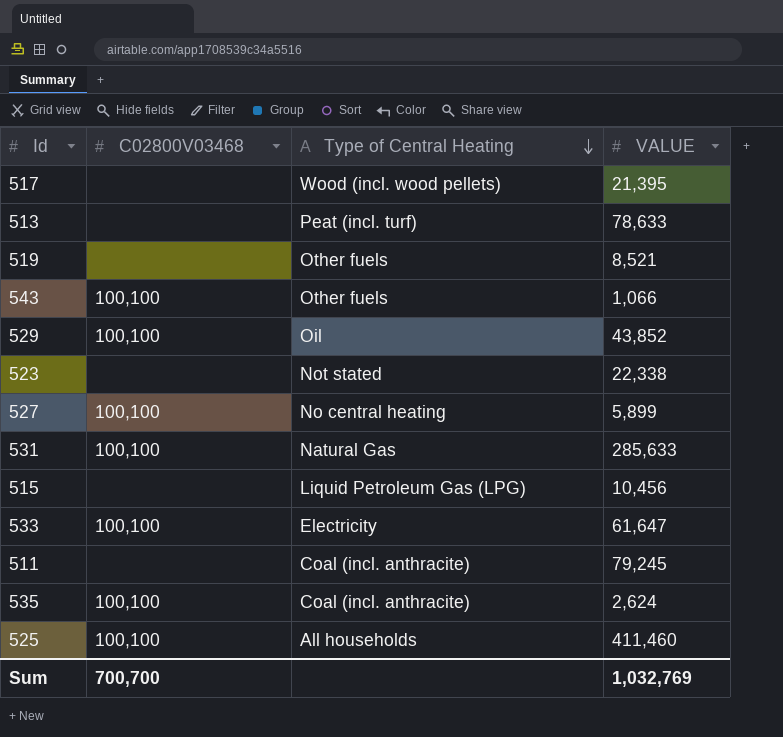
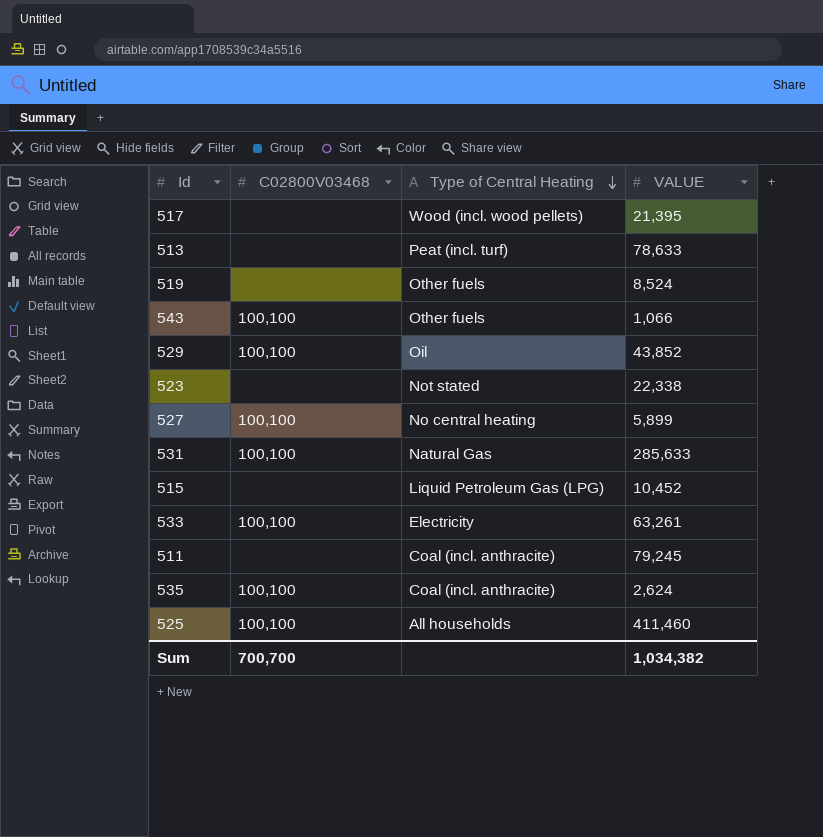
519 | VALUE: 8,521 -> 8,524
515 | VALUE: 10,456 -> 10,452
533 | VALUE: 61,647 -> 63,261
Sum | VALUE: 1,032,769 -> 1,034,382

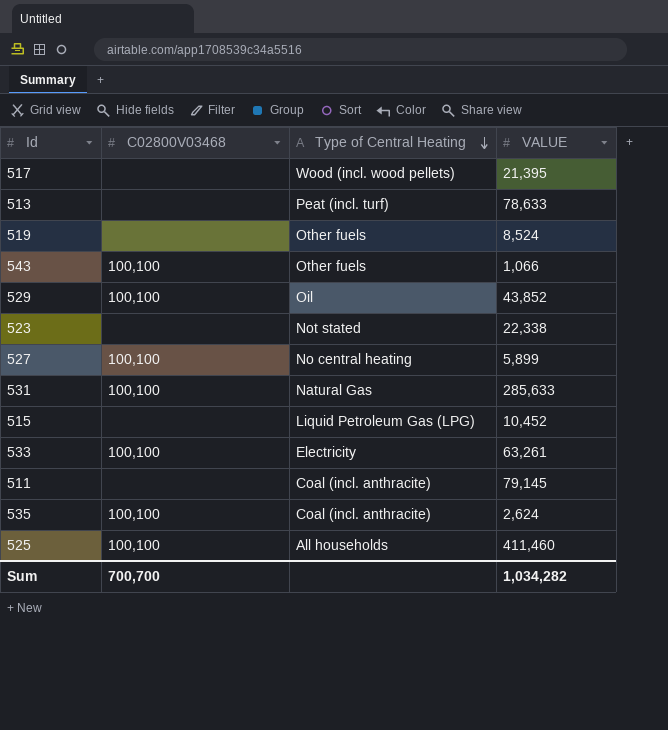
511 | VALUE: 79,245 -> 79,145
Sum | VALUE: 1,034,382 -> 1,034,282

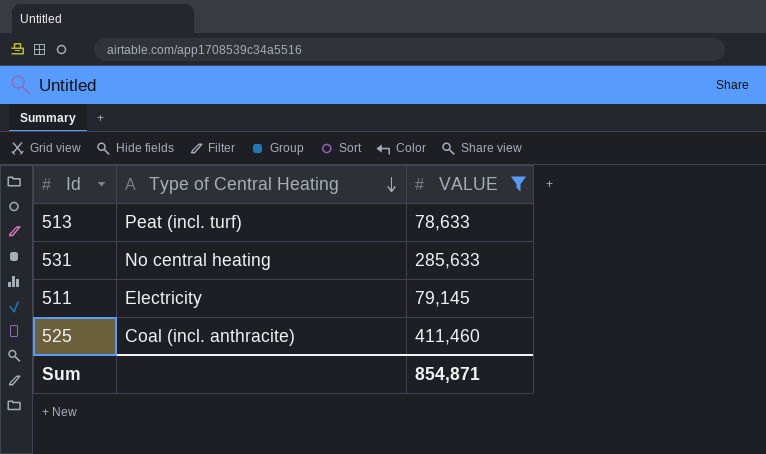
filter: none -> VALUE >= 78,633
column C02800V03468 | position: 2 -> none
531 | Type of Central Heating: Natural Gas -> No central heating
511 | Type of Central Heating: Coal (incl. anthracite) -> Electricity
525 | Type of Central Heating: All households -> Coal (incl. anthracite)
Sum | VALUE: 1,034,282 -> 854,871

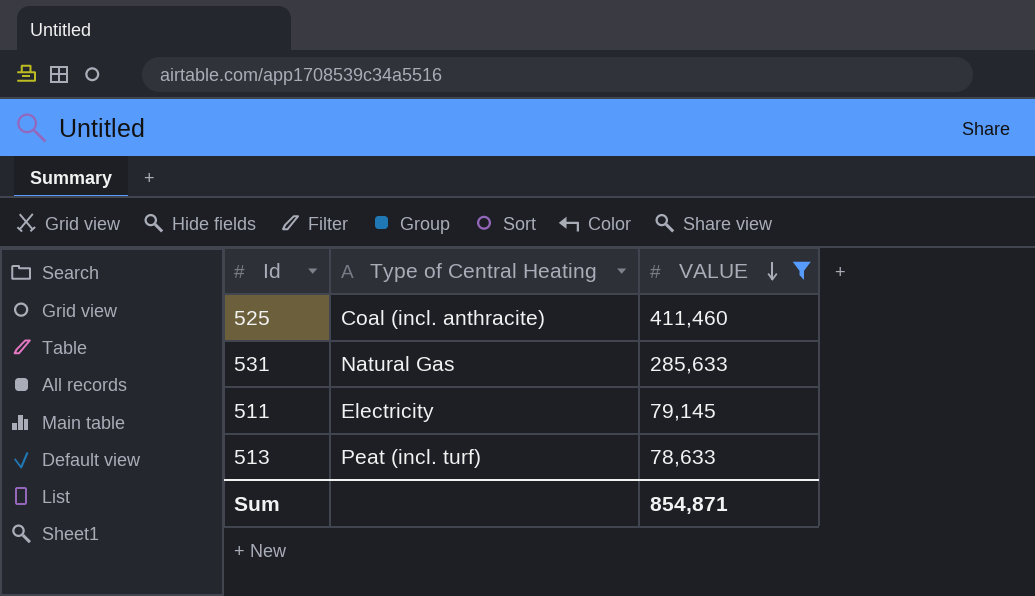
row order: Type of Central Heating descending -> VALUE descending
531 | Type of Central Heating: No central heating -> Natural Gas

